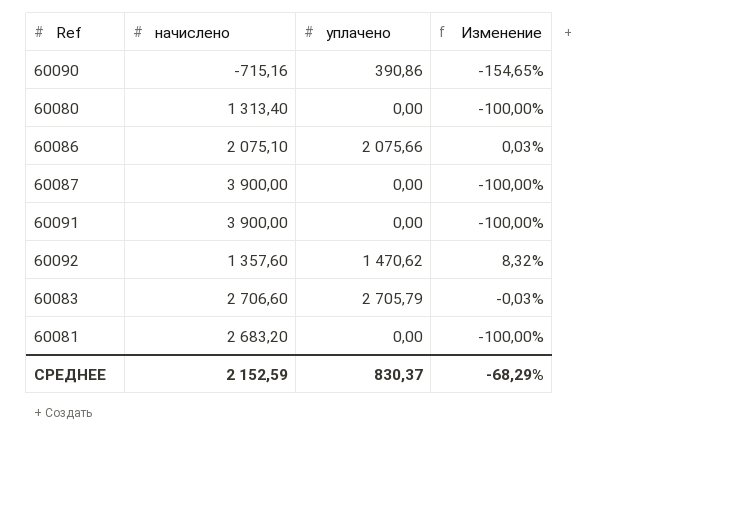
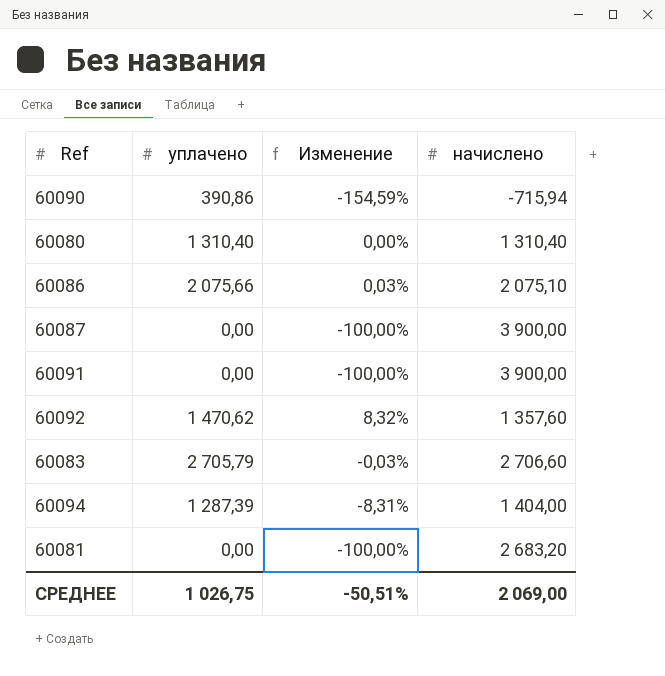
column начислено | position: 2 -> 4
60090 | Изменение: -154,65% -> -154,59%
60090 | начислено: -715,16 -> -715,94
60080 | уплачено: 0,00 -> 1 310,40
60080 | Изменение: -100,00% -> 0,00%
60080 | начислено: 1 313,40 -> 1 310,40
row 60094: none -> 1 287,39 | -8,31% | 1 404,00
СРЕДНЕЕ | уплачено: 830,37 -> 1 026,75
СРЕДНЕЕ | Изменение: -68,29% -> -50,51%
СРЕДНЕЕ | начислено: 2 152,59 -> 2 069,00

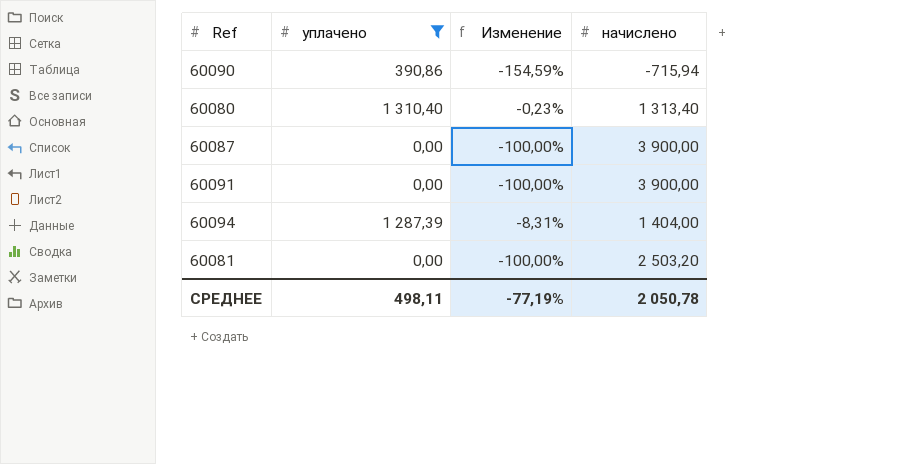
filter: none -> уплачено <= 1 310,40
60080 | Изменение: 0,00% -> -0,23%
60080 | начислено: 1 310,40 -> 1 313,40
60081 | начислено: 2 683,20 -> 2 503,20
СРЕДНЕЕ | уплачено: 1 026,75 -> 498,11
СРЕДНЕЕ | Изменение: -50,51% -> -77,19%
СРЕДНЕЕ | начислено: 2 069,00 -> 2 050,78

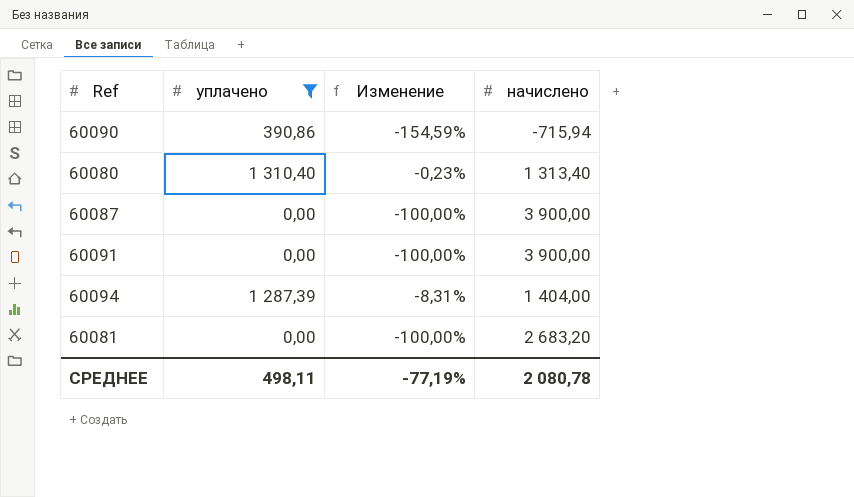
60081 | начислено: 2 503,20 -> 2 683,20
СРЕДНЕЕ | начислено: 2 050,78 -> 2 080,78

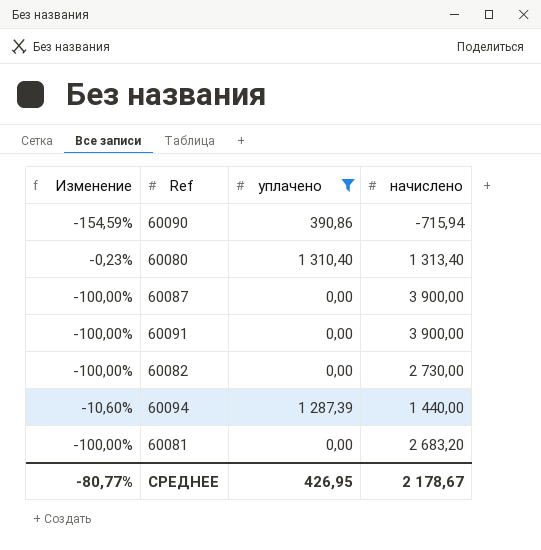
column Изменение | position: 3 -> 1
row 60082: none -> -100,00% | 0,00 | 2 730,00
60094 | Изменение: -8,31% -> -10,60%
60094 | начислено: 1 404,00 -> 1 440,00
СРЕДНЕЕ | Изменение: -77,19% -> -80,77%
СРЕДНЕЕ | уплачено: 498,11 -> 426,95
СРЕДНЕЕ | начислено: 2 080,78 -> 2 178,67

